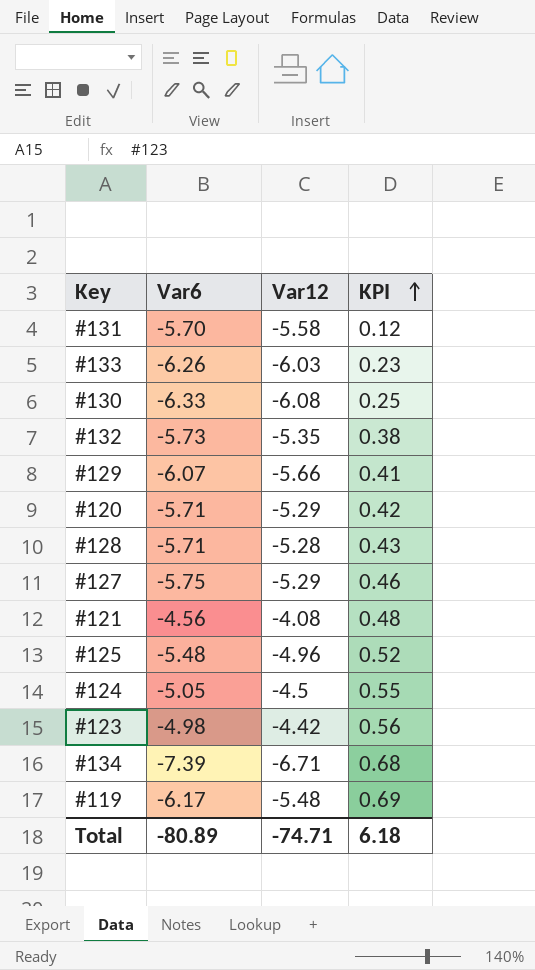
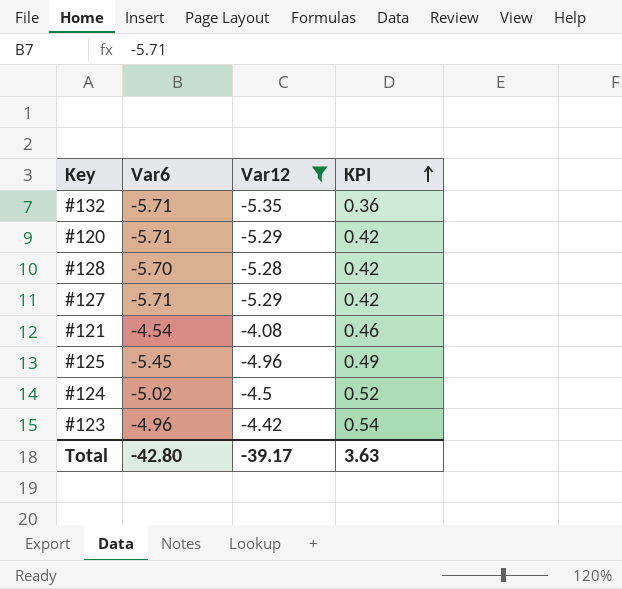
filter: none -> Var12 >= -5.35
#132 | Var6: -5.73 -> -5.71
#132 | KPI: 0.38 -> 0.36
#128 | Var6: -5.71 -> -5.70
#128 | KPI: 0.43 -> 0.42
#127 | Var6: -5.75 -> -5.71
#127 | KPI: 0.46 -> 0.42
#121 | Var6: -4.56 -> -4.54
#121 | KPI: 0.48 -> 0.46
#125 | Var6: -5.48 -> -5.45
#125 | KPI: 0.52 -> 0.49
#124 | Var6: -5.05 -> -5.02
#124 | KPI: 0.55 -> 0.52
#123 | Var6: -4.98 -> -4.96
#123 | KPI: 0.56 -> 0.54
Total | Var6: -80.89 -> -42.80
Total | Var12: -74.71 -> -39.17
Total | KPI: 6.18 -> 3.63

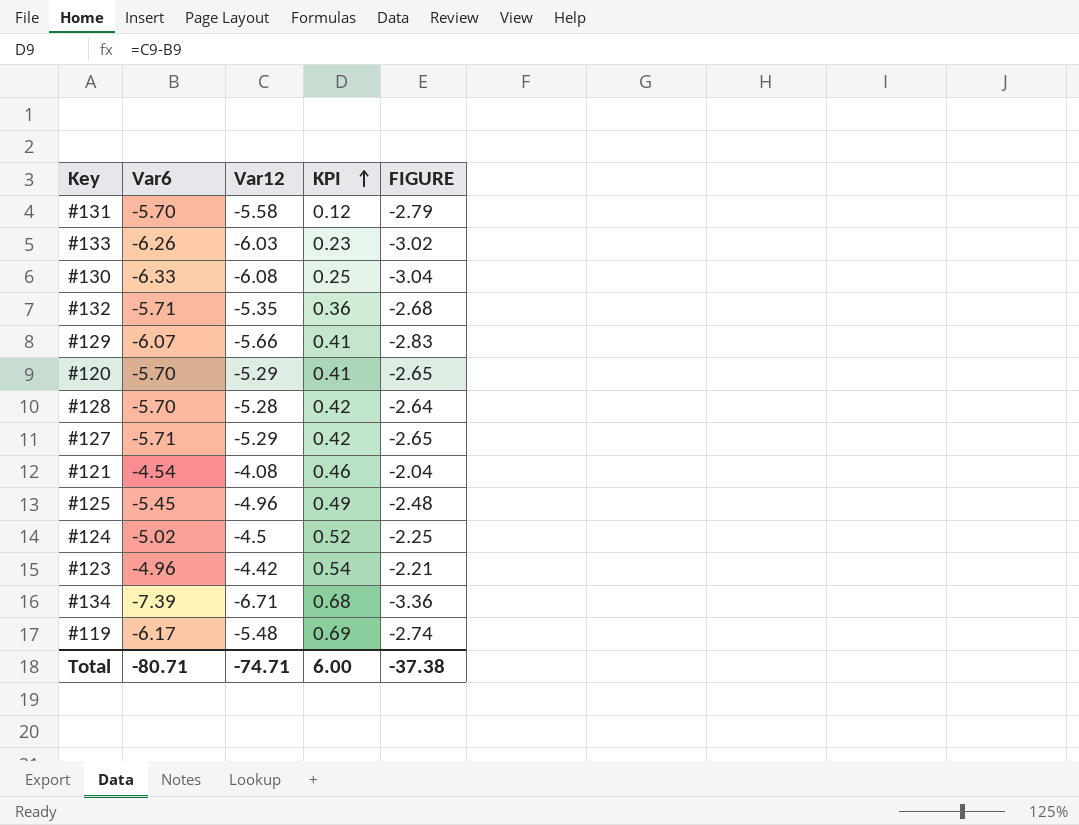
filter: Var12 >= -5.35 -> none
column FIGURE | formula: none -> [Var12] * 0.5
#120 | Var6: -5.71 -> -5.70
#120 | KPI: 0.42 -> 0.41
Total | Var6: -42.80 -> -80.71
Total | Var12: -39.17 -> -74.71
Total | KPI: 3.63 -> 6.00

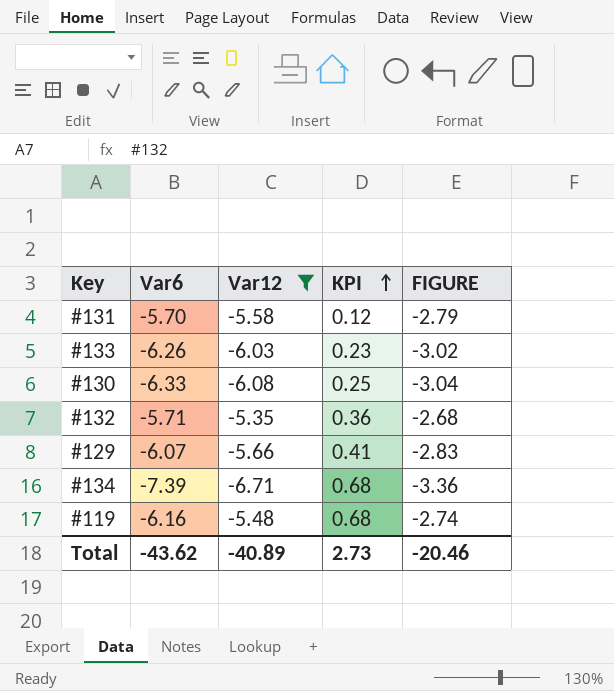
filter: none -> Var12 <= -5.35
#119 | Var6: -6.17 -> -6.16
#119 | KPI: 0.69 -> 0.68
Total | Var6: -80.71 -> -43.62
Total | Var12: -74.71 -> -40.89
Total | KPI: 6.00 -> 2.73
Total | FIGURE: -37.38 -> -20.46

